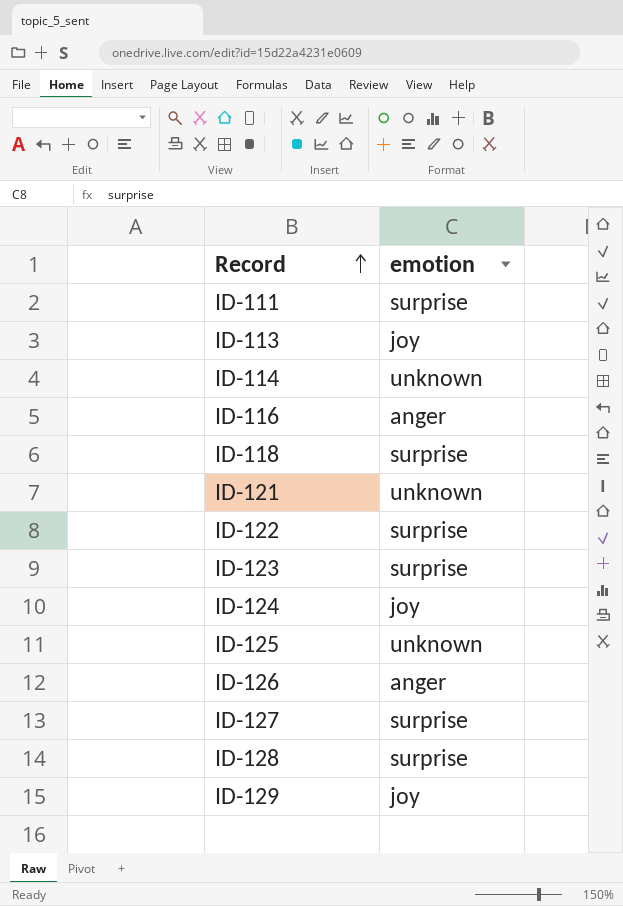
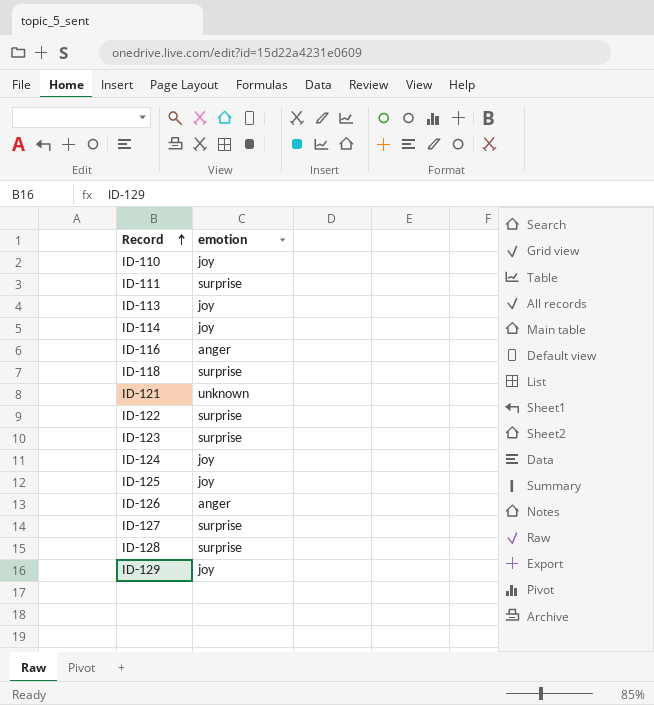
row ID-110: none -> joy
ID-114 | emotion: unknown -> joy
ID-125 | emotion: unknown -> joy

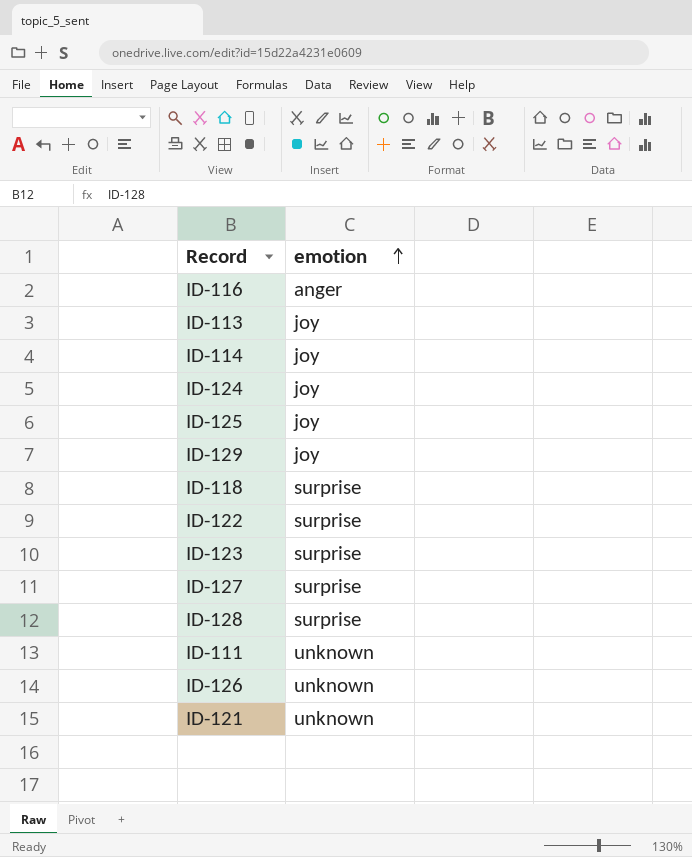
row order: Record ascending -> emotion ascending
row ID-110: joy -> none
ID-111 | emotion: surprise -> unknown
ID-126 | emotion: anger -> unknown

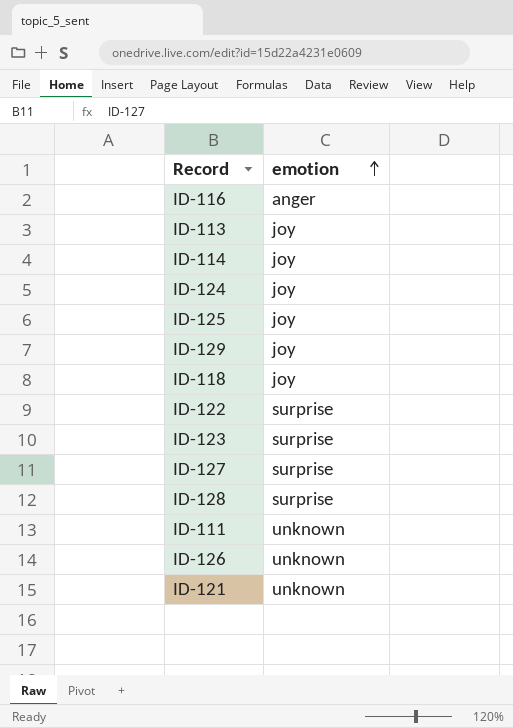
ID-118 | emotion: surprise -> joy

